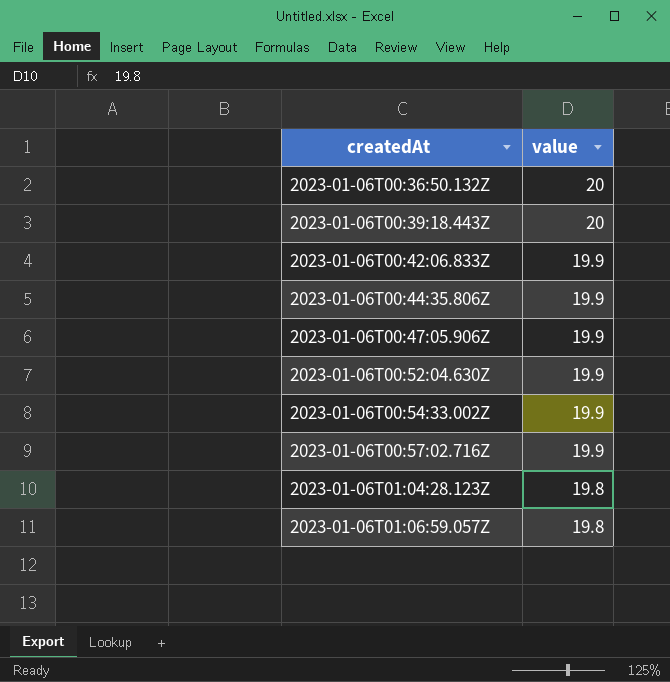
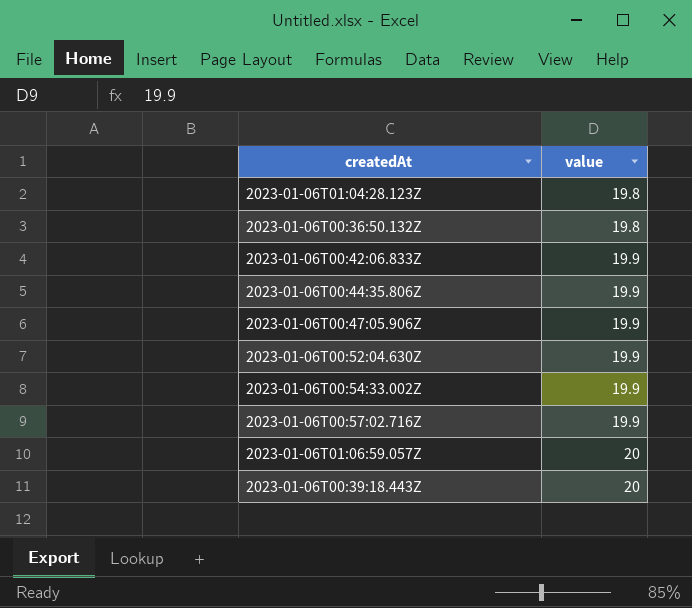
row order: createdAt ascending -> value ascending
2023-01-06T00:36:50.132Z | value: 20 -> 19.8
2023-01-06T01:06:59.057Z | value: 19.8 -> 20

